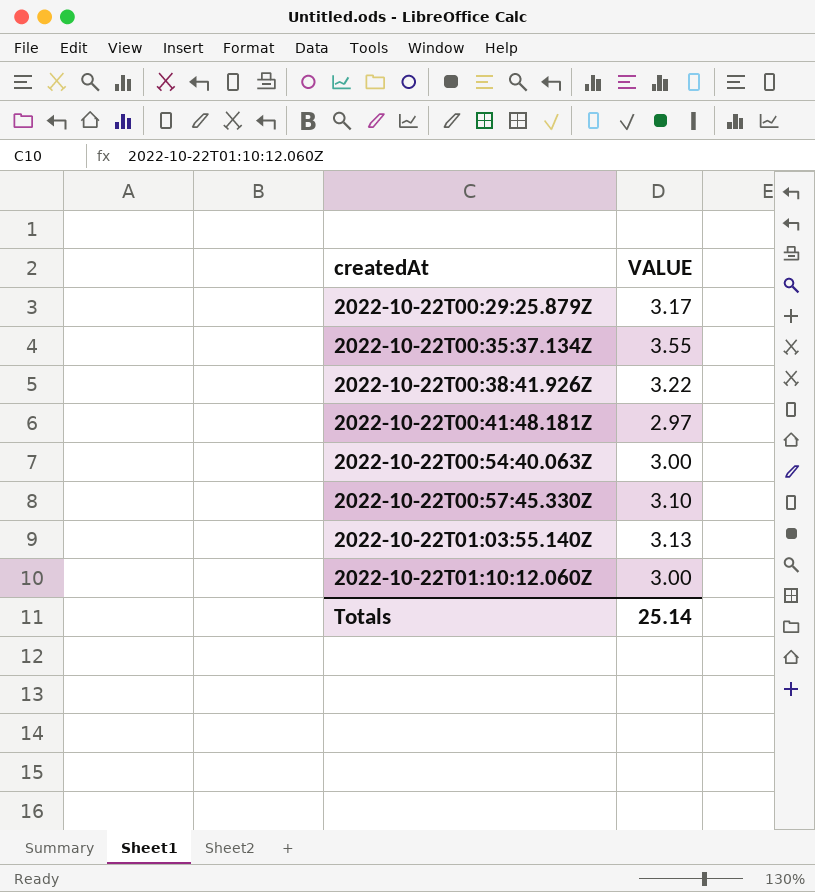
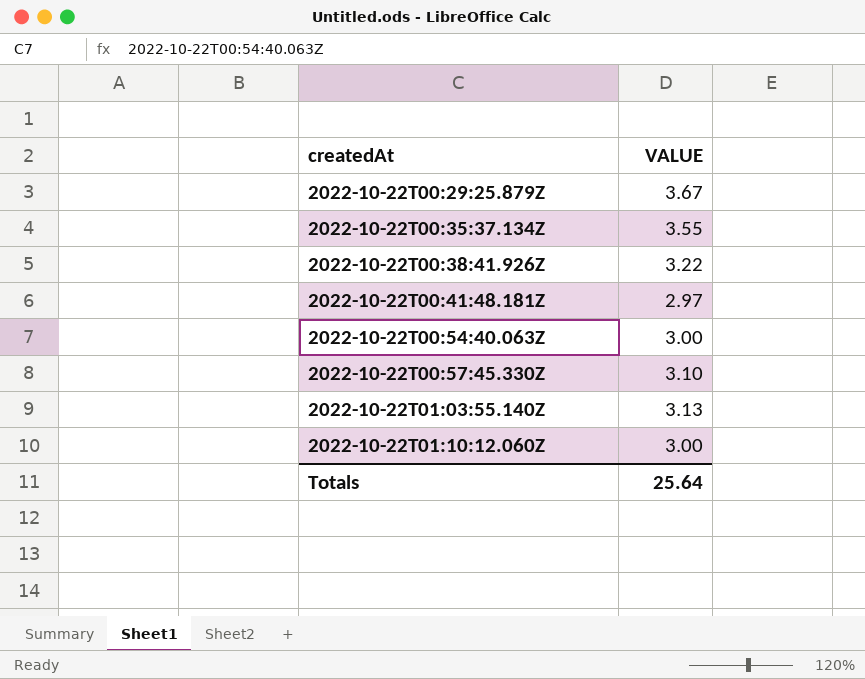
2022-10-22T00:29:25.879Z | VALUE: 3.17 -> 3.67
Totals | VALUE: 25.14 -> 25.64

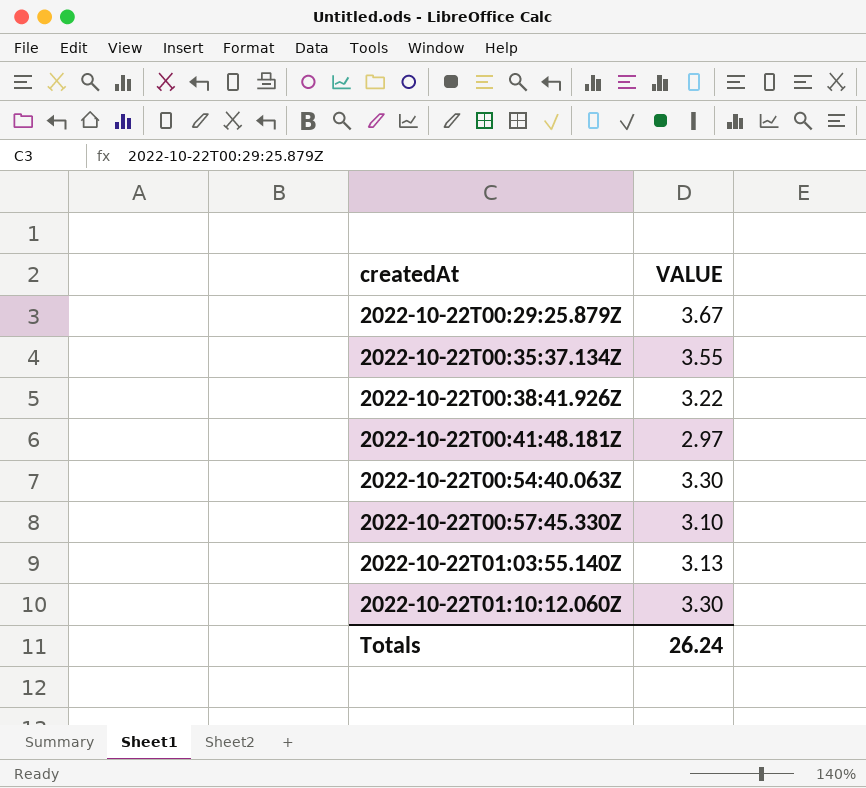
2022-10-22T00:54:40.063Z | VALUE: 3.00 -> 3.30
2022-10-22T01:10:12.060Z | VALUE: 3.00 -> 3.30
Totals | VALUE: 25.64 -> 26.24

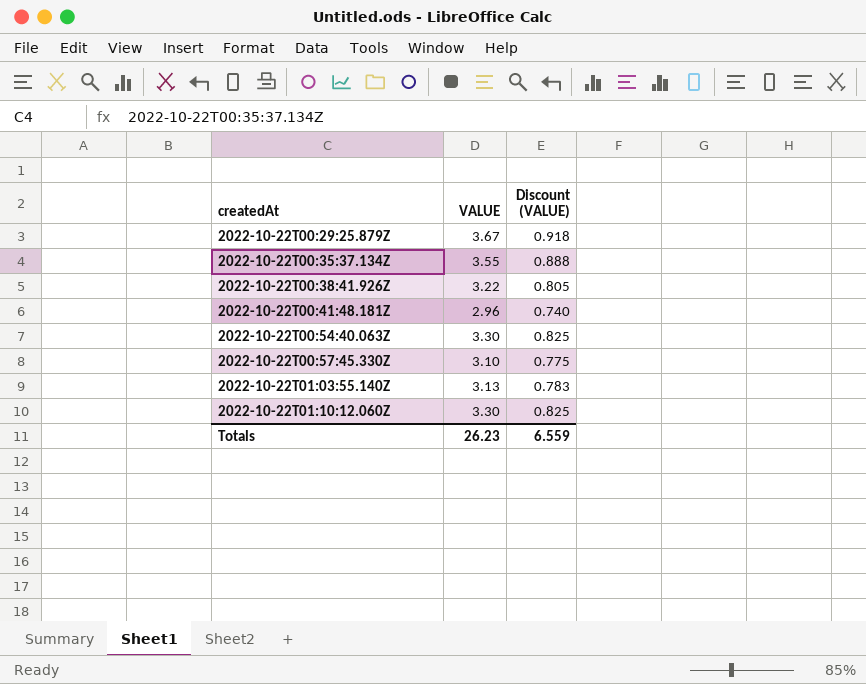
column Discount (VALUE) | formula: none -> [VALUE] * 0.25
2022-10-22T00:41:48.181Z | VALUE: 2.97 -> 2.96
Totals | VALUE: 26.24 -> 26.23

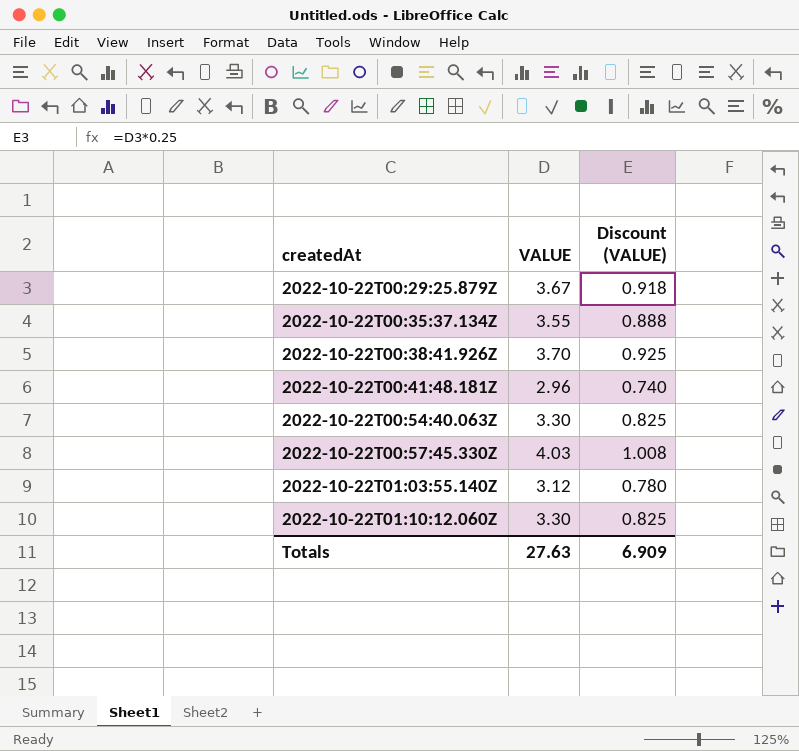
2022-10-22T00:38:41.926Z | VALUE: 3.22 -> 3.70
2022-10-22T00:38:41.926Z | Discount (VALUE): 0.805 -> 0.925
2022-10-22T00:57:45.330Z | VALUE: 3.10 -> 4.03
2022-10-22T00:57:45.330Z | Discount (VALUE): 0.775 -> 1.008
2022-10-22T01:03:55.140Z | VALUE: 3.13 -> 3.12
2022-10-22T01:03:55.140Z | Discount (VALUE): 0.783 -> 0.780
Totals | VALUE: 26.23 -> 27.63
Totals | Discount (VALUE): 6.559 -> 6.909

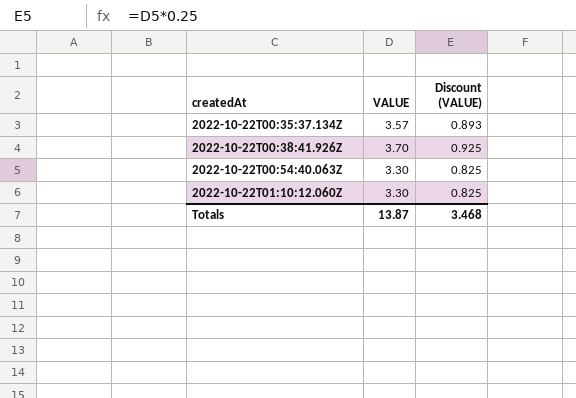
row 2022-10-22T00:29:25.879Z: 3.67 | 0.918 -> none
row 2022-10-22T00:41:48.181Z: 2.96 | 0.740 -> none
row 2022-10-22T00:57:45.330Z: 4.03 | 1.008 -> none
row 2022-10-22T01:03:55.140Z: 3.12 | 0.780 -> none
2022-10-22T00:35:37.134Z | VALUE: 3.55 -> 3.57
2022-10-22T00:35:37.134Z | Discount (VALUE): 0.888 -> 0.893
Totals | VALUE: 27.63 -> 13.87
Totals | Discount (VALUE): 6.909 -> 3.468

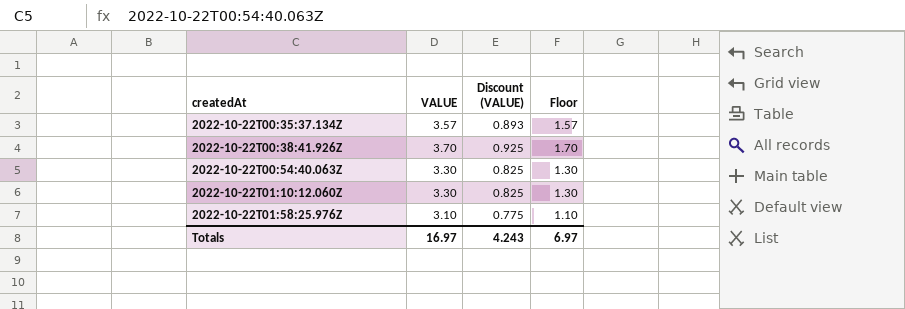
column Floor | formula: none -> [VALUE] - 2
row 2022-10-22T01:58:25.976Z: none -> 3.10 | 0.775 | 1.10
Totals | VALUE: 13.87 -> 16.97
Totals | Discount (VALUE): 3.468 -> 4.243

